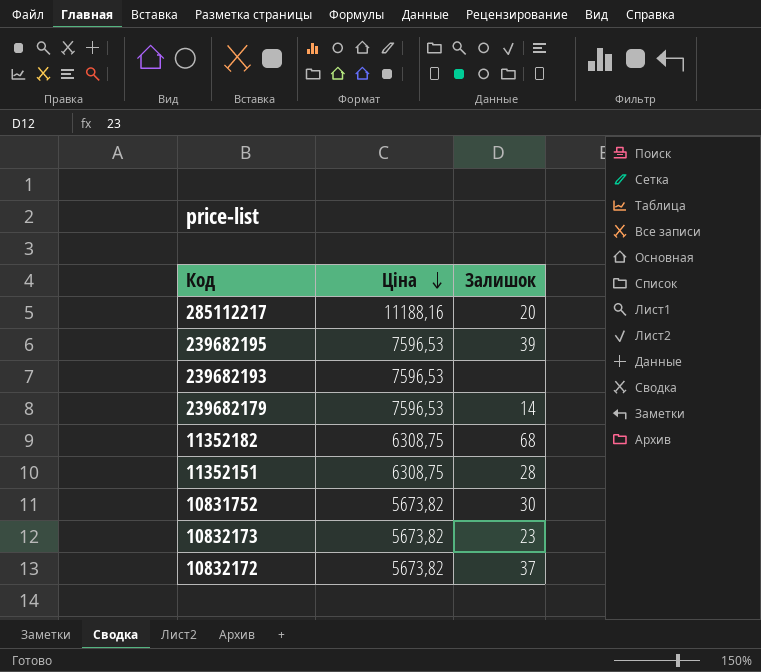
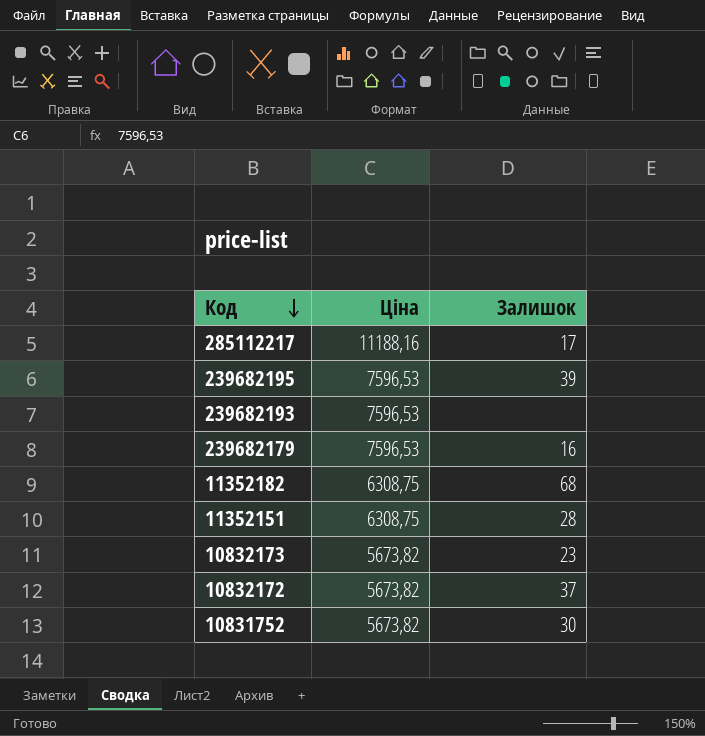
row order: Ціна descending -> Код descending
285112217 | Залишок: 20 -> 17
239682179 | Залишок: 14 -> 16

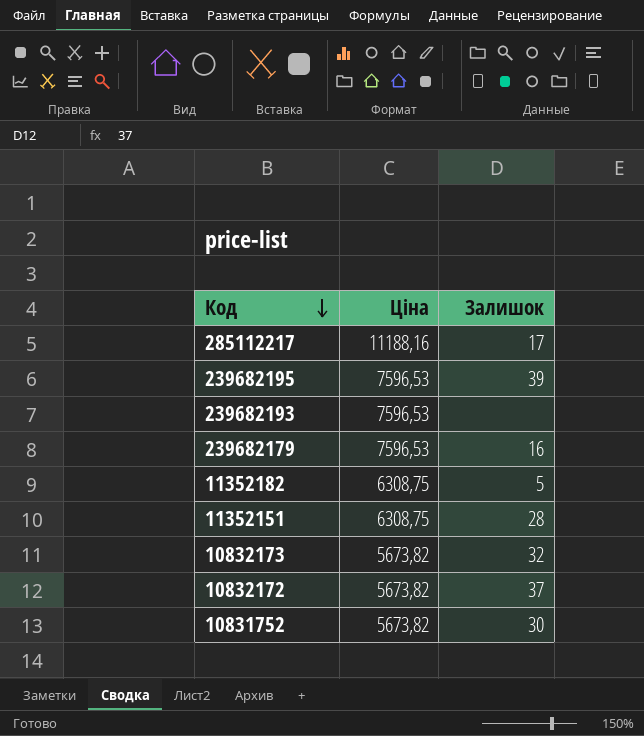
11352182 | Залишок: 68 -> 5
10832173 | Залишок: 23 -> 32

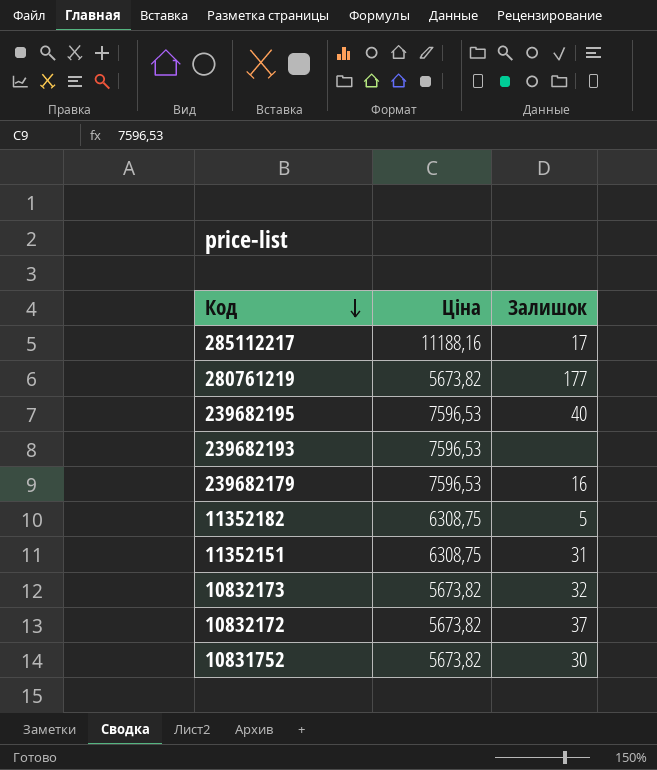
row 280761219: none -> 5673,82 | 177
239682195 | Залишок: 39 -> 40
11352151 | Залишок: 28 -> 31

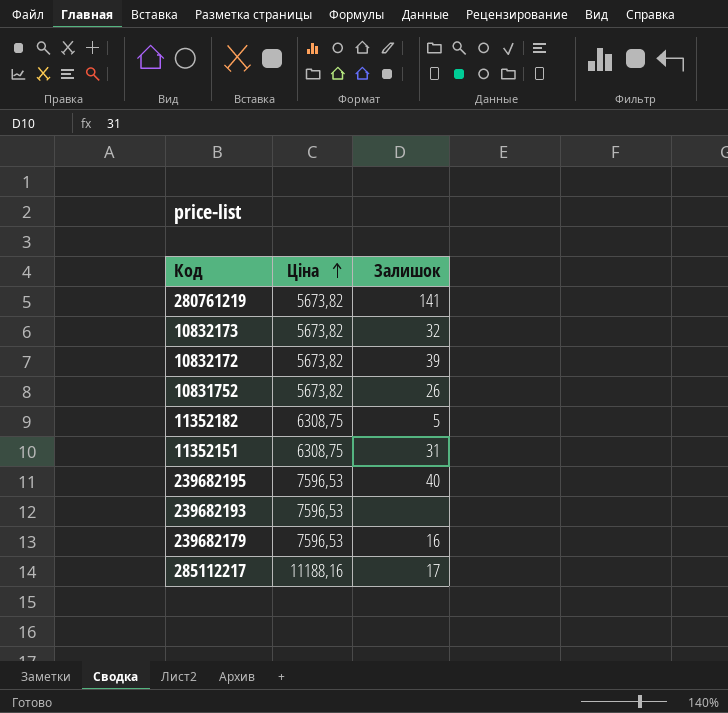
row order: Код descending -> Ціна ascending
280761219 | Залишок: 177 -> 141
10832172 | Залишок: 37 -> 39
10831752 | Залишок: 30 -> 26

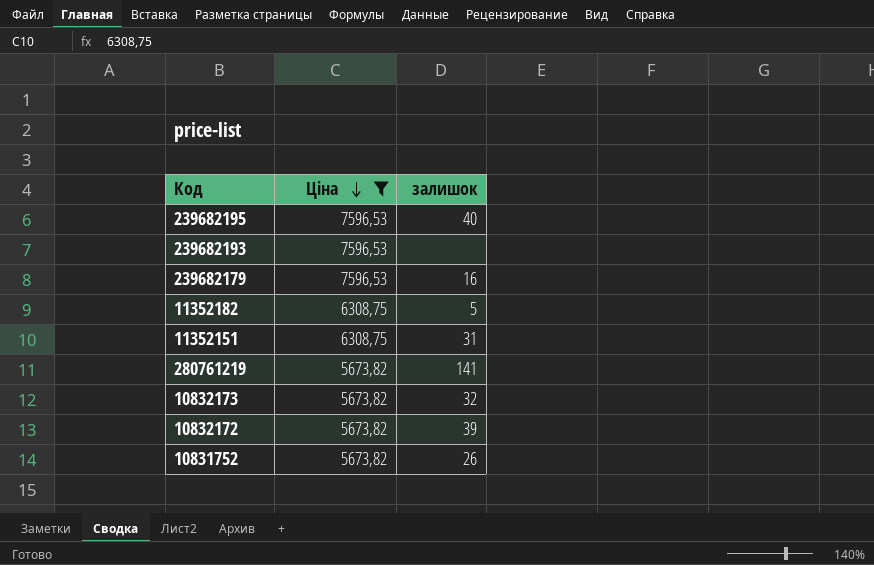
filter: none -> Ціна != 11188,16
row order: Ціна ascending -> Ціна descending
column name: Залишок -> залишок

